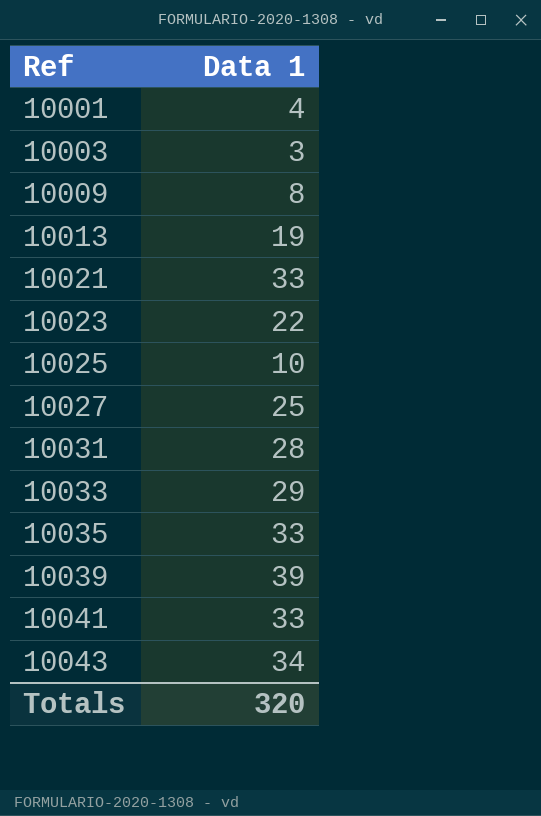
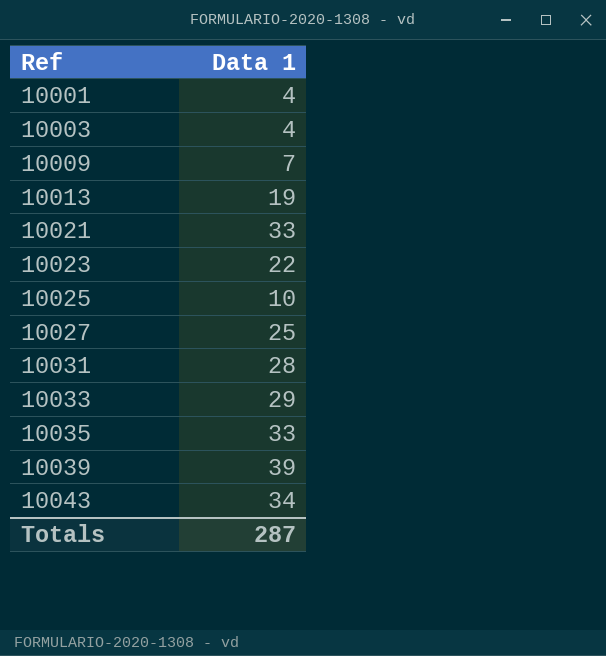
row 10041: 33 -> none
10003 | Data 1: 3 -> 4
10009 | Data 1: 8 -> 7
Totals | Data 1: 320 -> 287

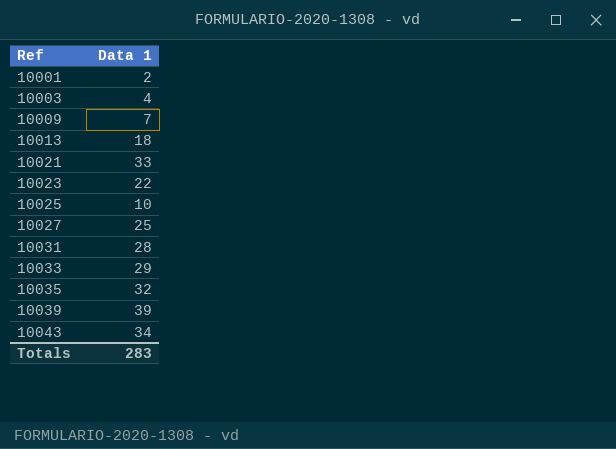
10001 | Data 1: 4 -> 2
10013 | Data 1: 19 -> 18
10035 | Data 1: 33 -> 32
Totals | Data 1: 287 -> 283

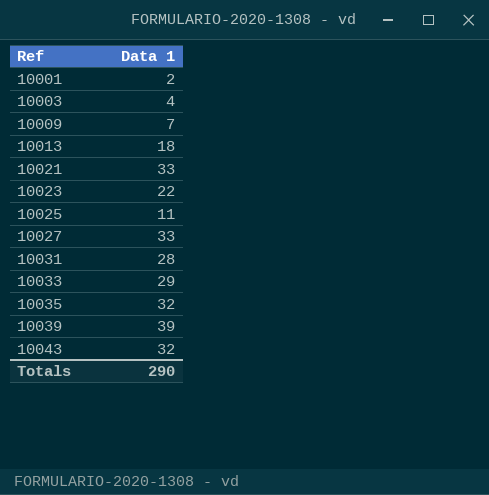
10025 | Data 1: 10 -> 11
10027 | Data 1: 25 -> 33
10043 | Data 1: 34 -> 32
Totals | Data 1: 283 -> 290

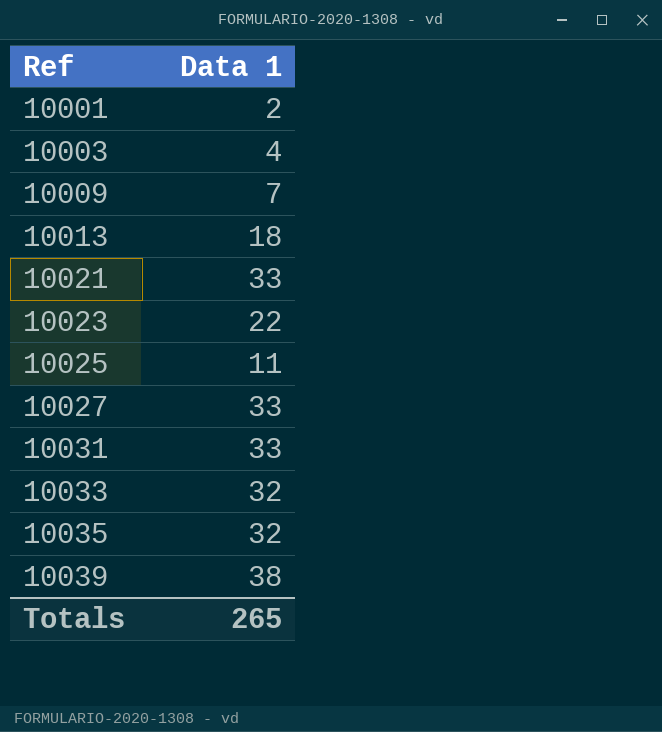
row 10043: 32 -> none
10031 | Data 1: 28 -> 33
10033 | Data 1: 29 -> 32
10039 | Data 1: 39 -> 38
Totals | Data 1: 290 -> 265

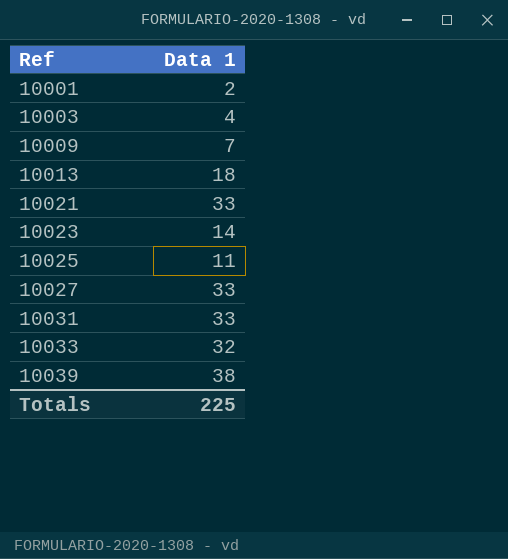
row 10035: 32 -> none
10023 | Data 1: 22 -> 14
Totals | Data 1: 265 -> 225

